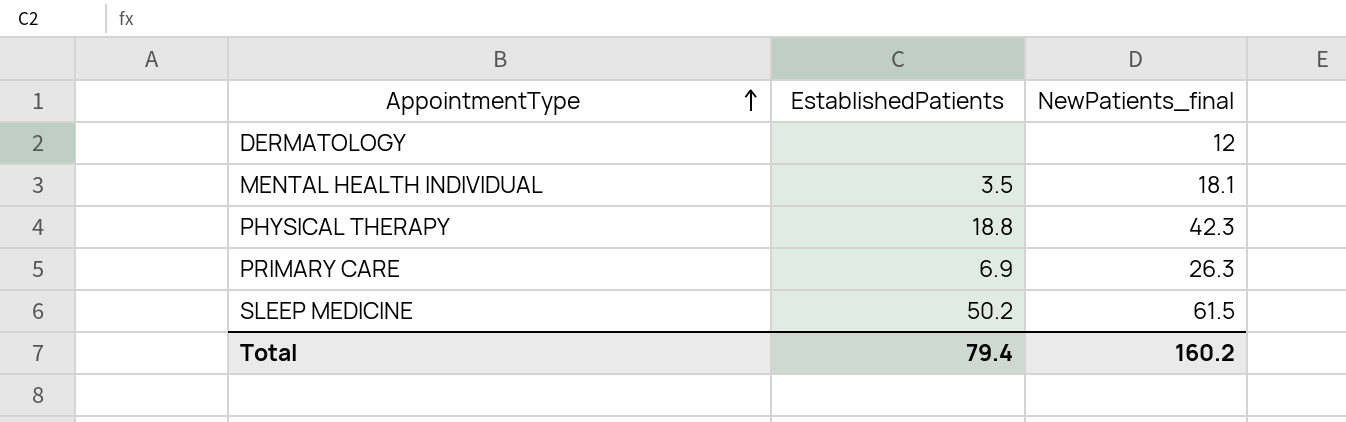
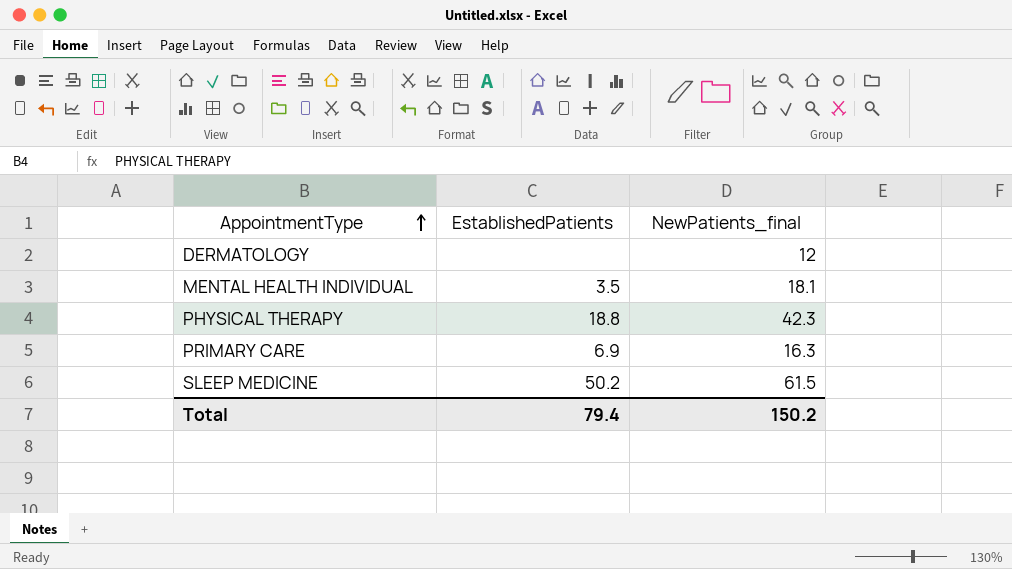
PRIMARY CARE | NewPatients_final: 26.3 -> 16.3
Total | NewPatients_final: 160.2 -> 150.2

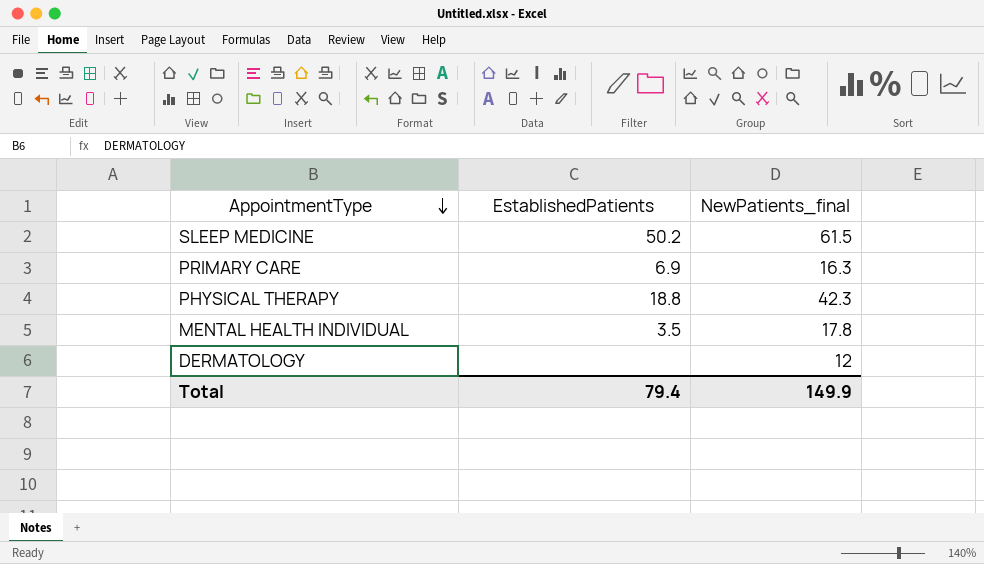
row order: AppointmentType ascending -> AppointmentType descending
MENTAL HEALTH INDIVIDUAL | NewPatients_final: 18.1 -> 17.8
Total | NewPatients_final: 150.2 -> 149.9

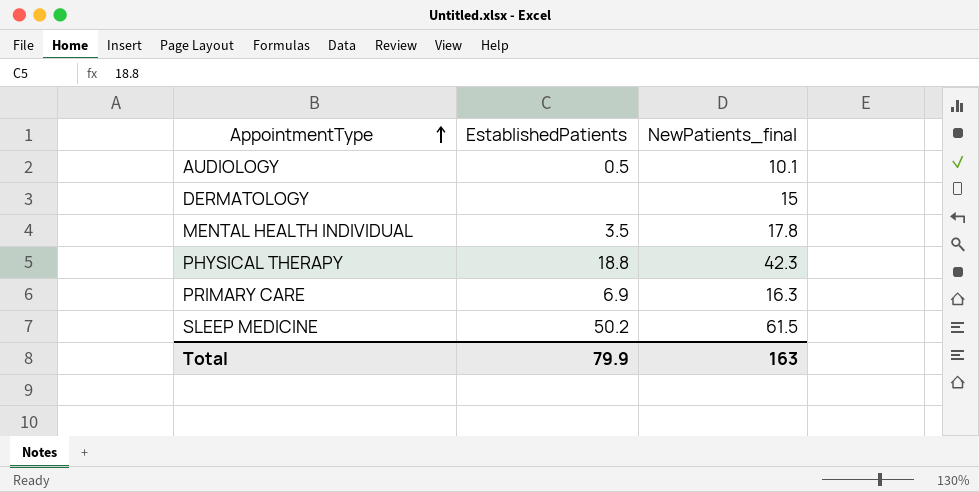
row order: AppointmentType descending -> AppointmentType ascending
row AUDIOLOGY: none -> 0.5 | 10.1
DERMATOLOGY | NewPatients_final: 12 -> 15
Total | EstablishedPatients: 79.4 -> 79.9
Total | NewPatients_final: 149.9 -> 163

